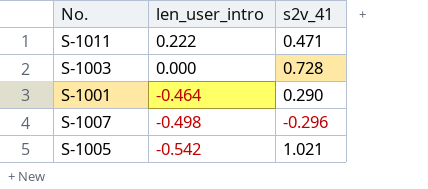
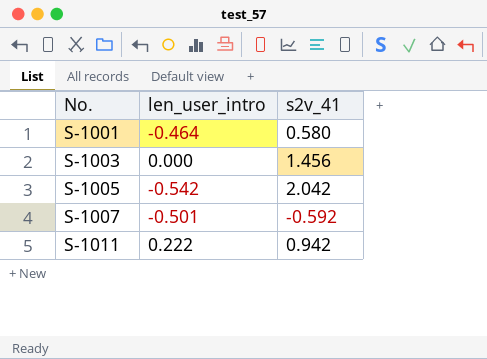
row order: len_user_intro descending -> No. ascending
S-1001 | s2v_41: 0.290 -> 0.580
S-1003 | s2v_41: 0.728 -> 1.456
S-1005 | s2v_41: 1.021 -> 2.042
S-1007 | len_user_intro: -0.498 -> -0.501
S-1007 | s2v_41: -0.296 -> -0.592
S-1011 | s2v_41: 0.471 -> 0.942

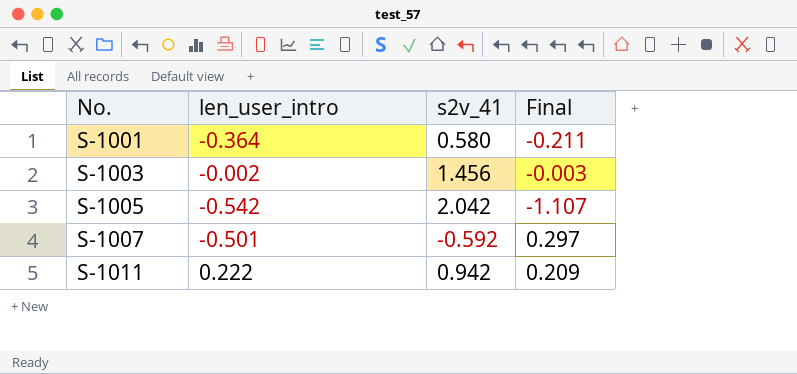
column Final | formula: none -> [len_user_intro] * [s2v_41]
S-1001 | len_user_intro: -0.464 -> -0.364
S-1003 | len_user_intro: 0.000 -> -0.002

